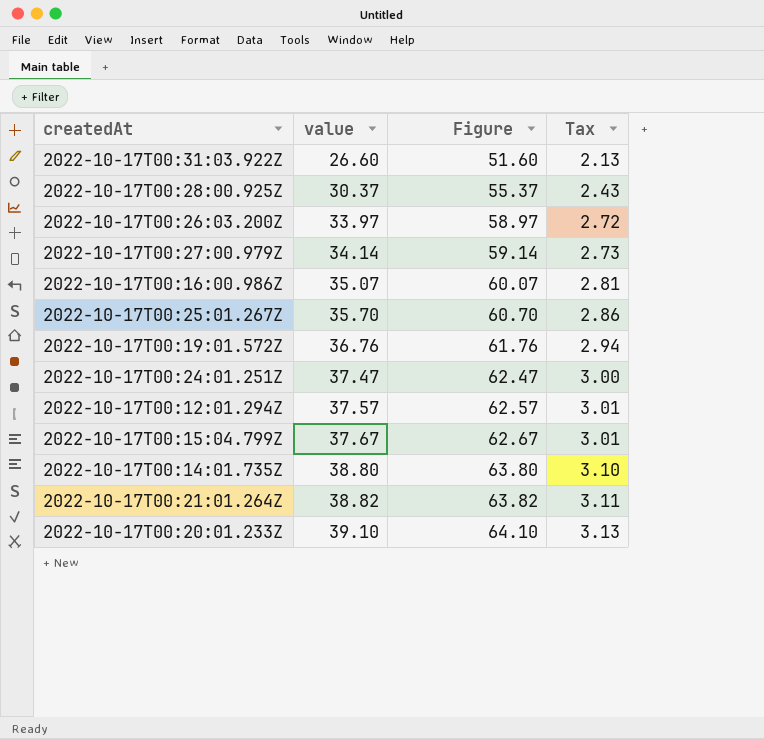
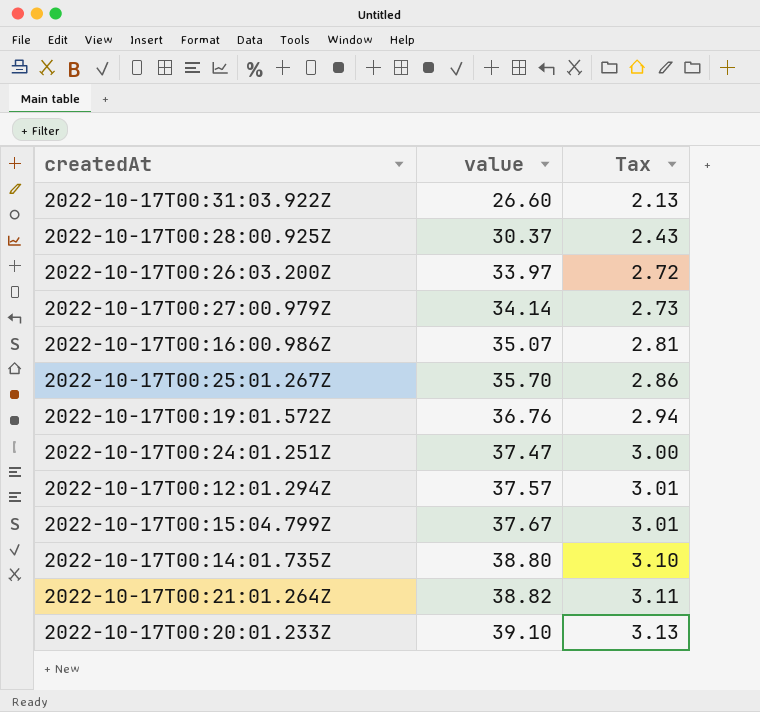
column Figure | formula: [value] + 25 -> none

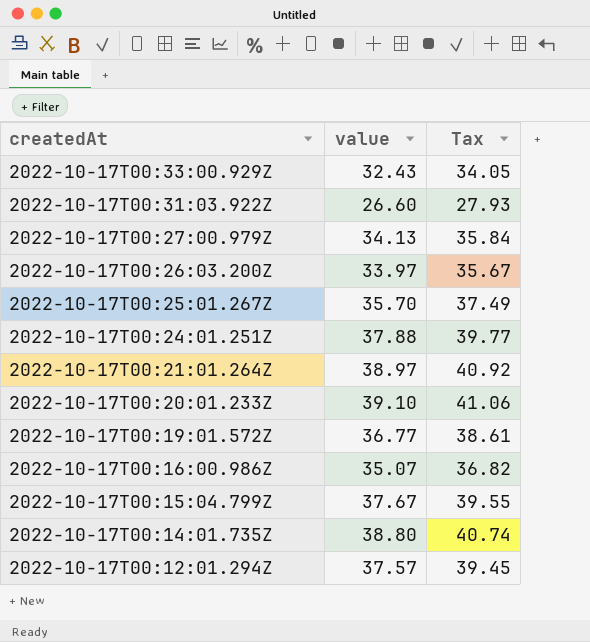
row order: value ascending -> createdAt descending
column Tax | formula: [value] * 0.08 -> [value] * 1.05
row 2022-10-17T00:28:00.925Z: 30.37 | 2.43 -> none
row 2022-10-17T00:33:00.929Z: none -> 32.43 | 34.05
2022-10-17T00:27:00.979Z | value: 34.14 -> 34.13
2022-10-17T00:24:01.251Z | value: 37.47 -> 37.88
2022-10-17T00:21:01.264Z | value: 38.82 -> 38.97
2022-10-17T00:19:01.572Z | value: 36.76 -> 36.77

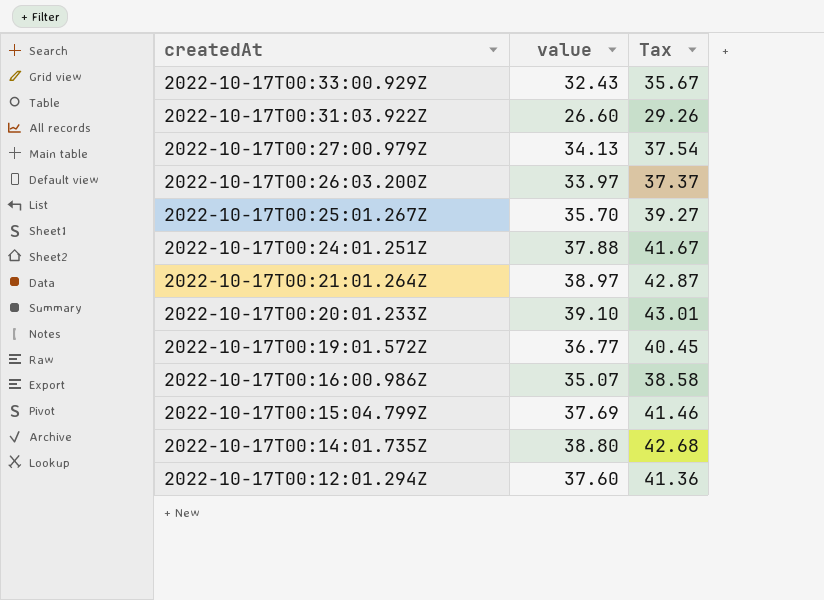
column Tax | formula: [value] * 1.05 -> [value] * 1.1
2022-10-17T00:15:04.799Z | value: 37.67 -> 37.69
2022-10-17T00:12:01.294Z | value: 37.57 -> 37.60

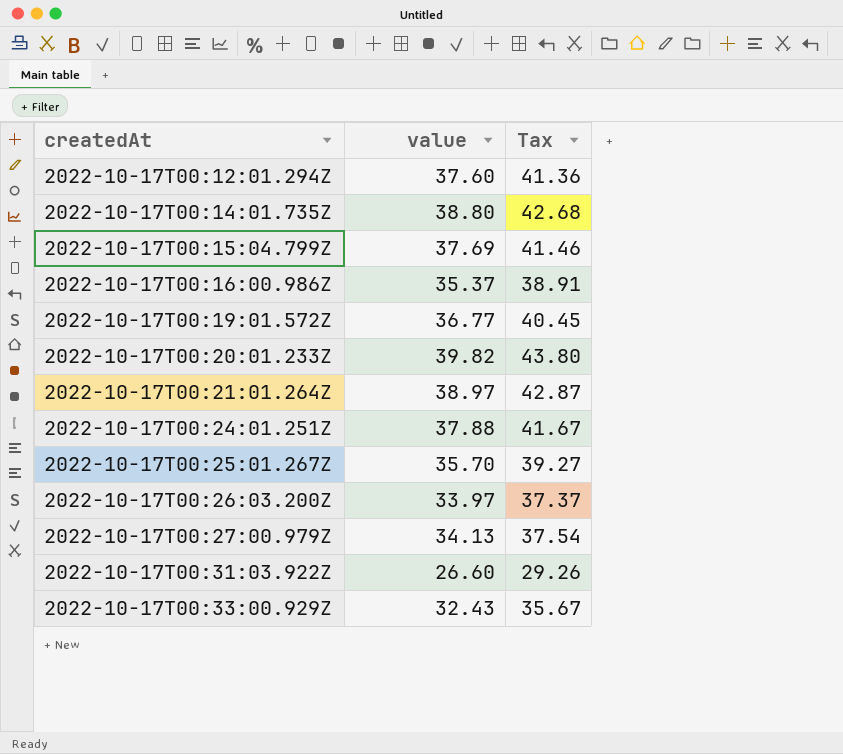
row order: createdAt descending -> createdAt ascending
2022-10-17T00:16:00.986Z | value: 35.07 -> 35.37
2022-10-17T00:16:00.986Z | Tax: 38.58 -> 38.91
2022-10-17T00:20:01.233Z | value: 39.10 -> 39.82
2022-10-17T00:20:01.233Z | Tax: 43.01 -> 43.80

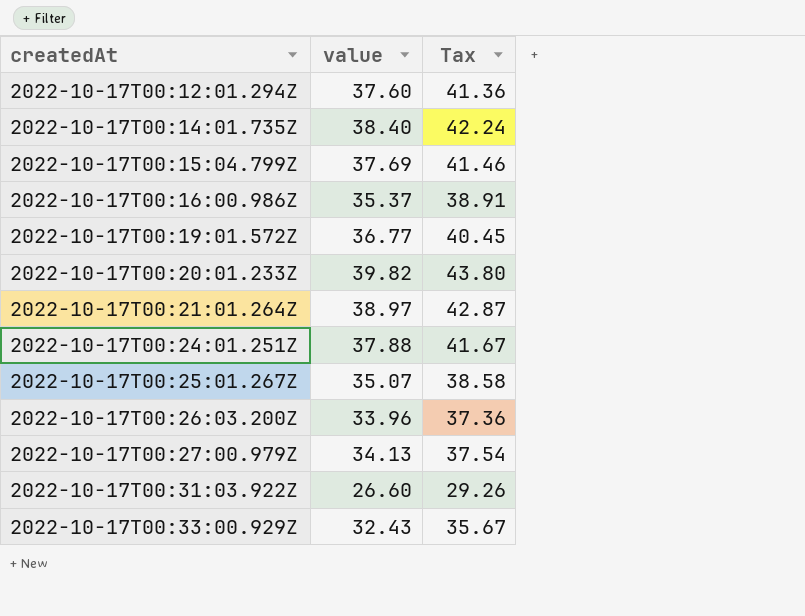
2022-10-17T00:14:01.735Z | value: 38.80 -> 38.40
2022-10-17T00:14:01.735Z | Tax: 42.68 -> 42.24
2022-10-17T00:25:01.267Z | value: 35.70 -> 35.07
2022-10-17T00:25:01.267Z | Tax: 39.27 -> 38.58
2022-10-17T00:26:03.200Z | value: 33.97 -> 33.96
2022-10-17T00:26:03.200Z | Tax: 37.37 -> 37.36

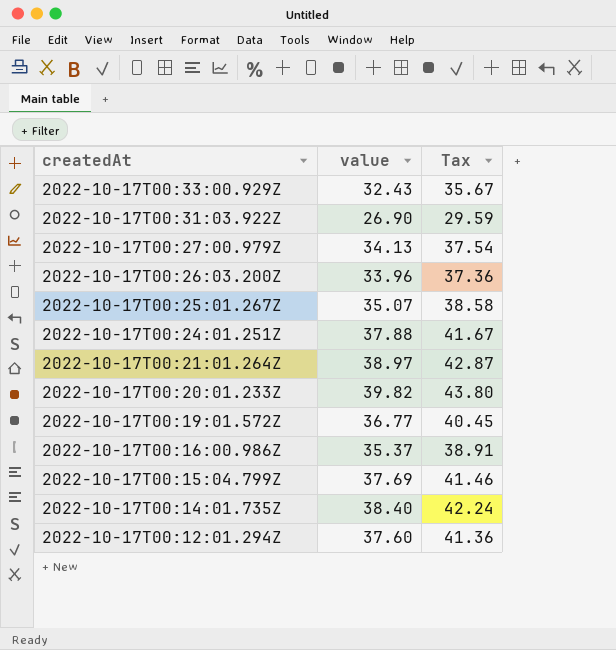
row order: createdAt ascending -> createdAt descending
2022-10-17T00:31:03.922Z | value: 26.60 -> 26.90
2022-10-17T00:31:03.922Z | Tax: 29.26 -> 29.59

